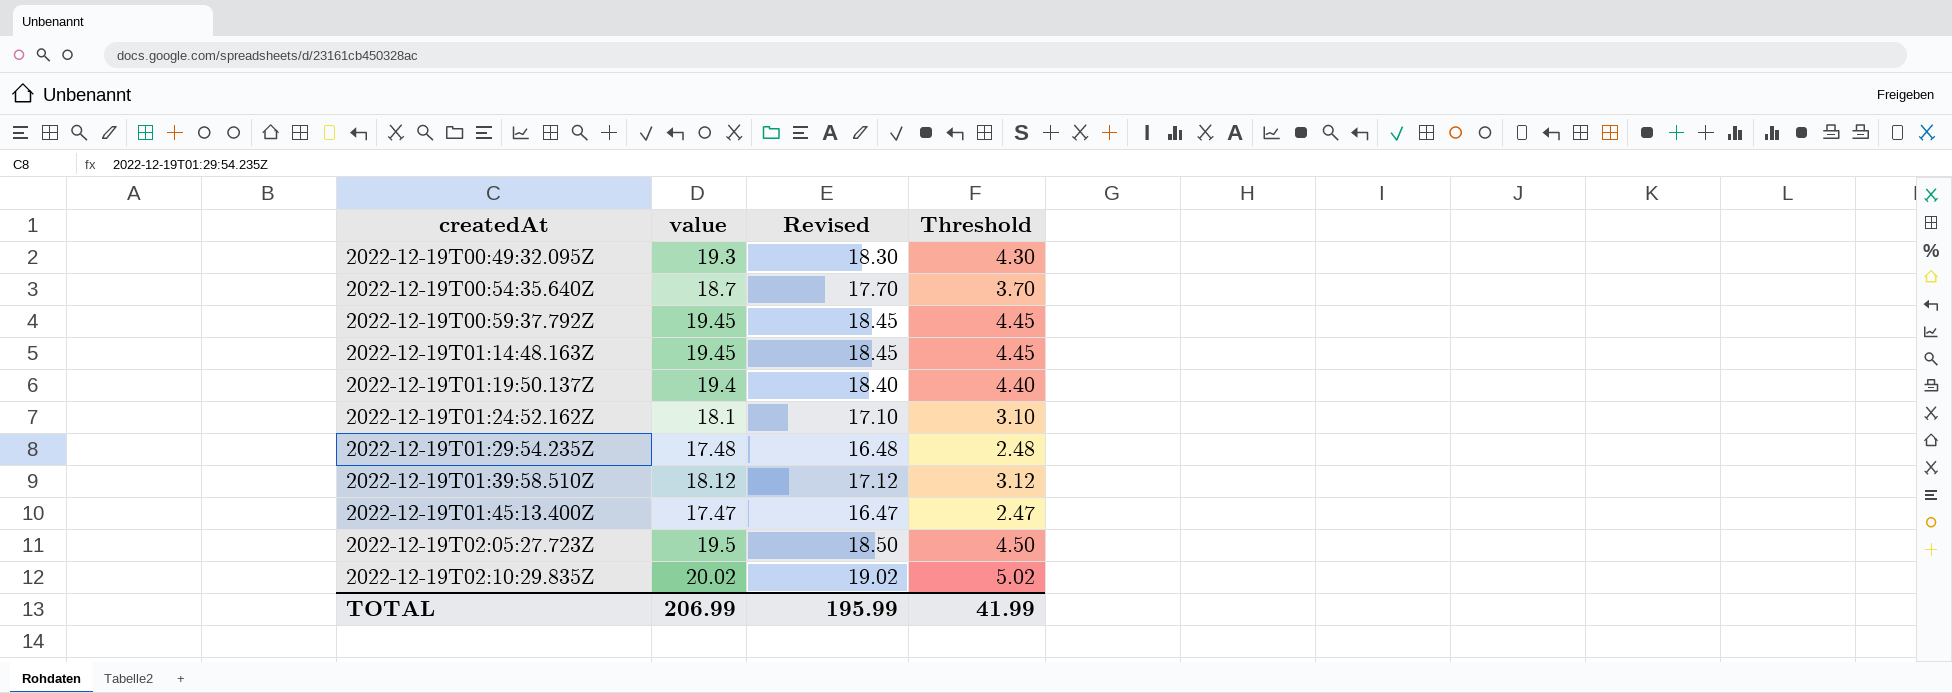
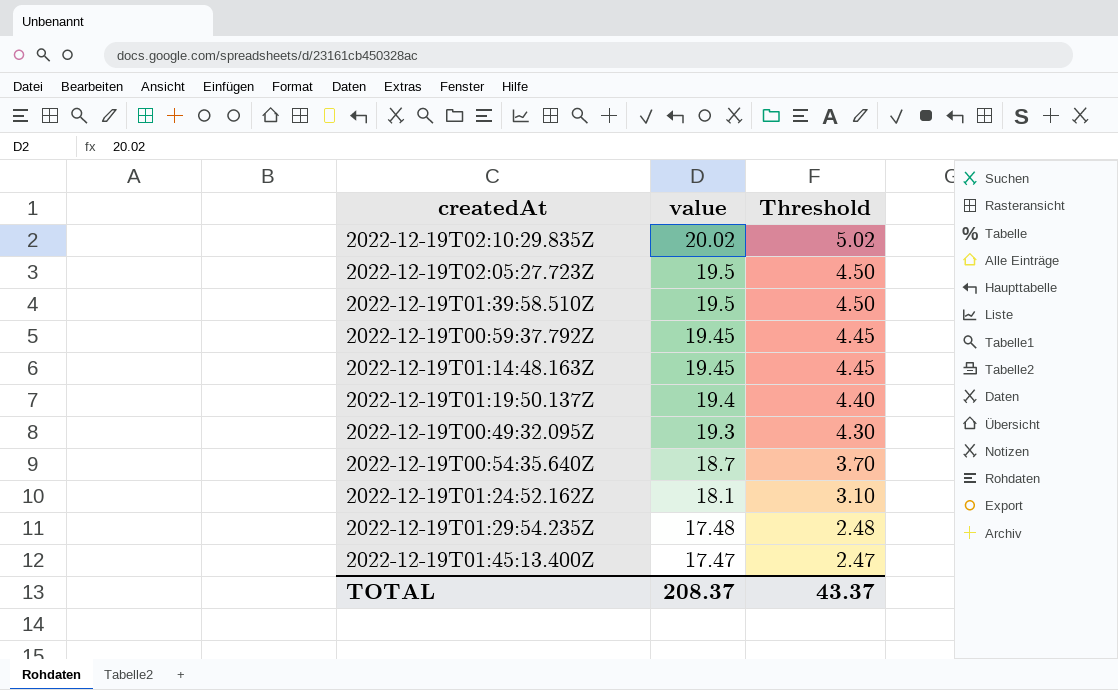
row order: createdAt ascending -> value descending
column Revised | formula: [value] - 1 -> none
2022-12-19T01:39:58.510Z | value: 18.12 -> 19.5
2022-12-19T01:39:58.510Z | Threshold: 3.12 -> 4.50
TOTAL | value: 206.99 -> 208.37
TOTAL | Threshold: 41.99 -> 43.37

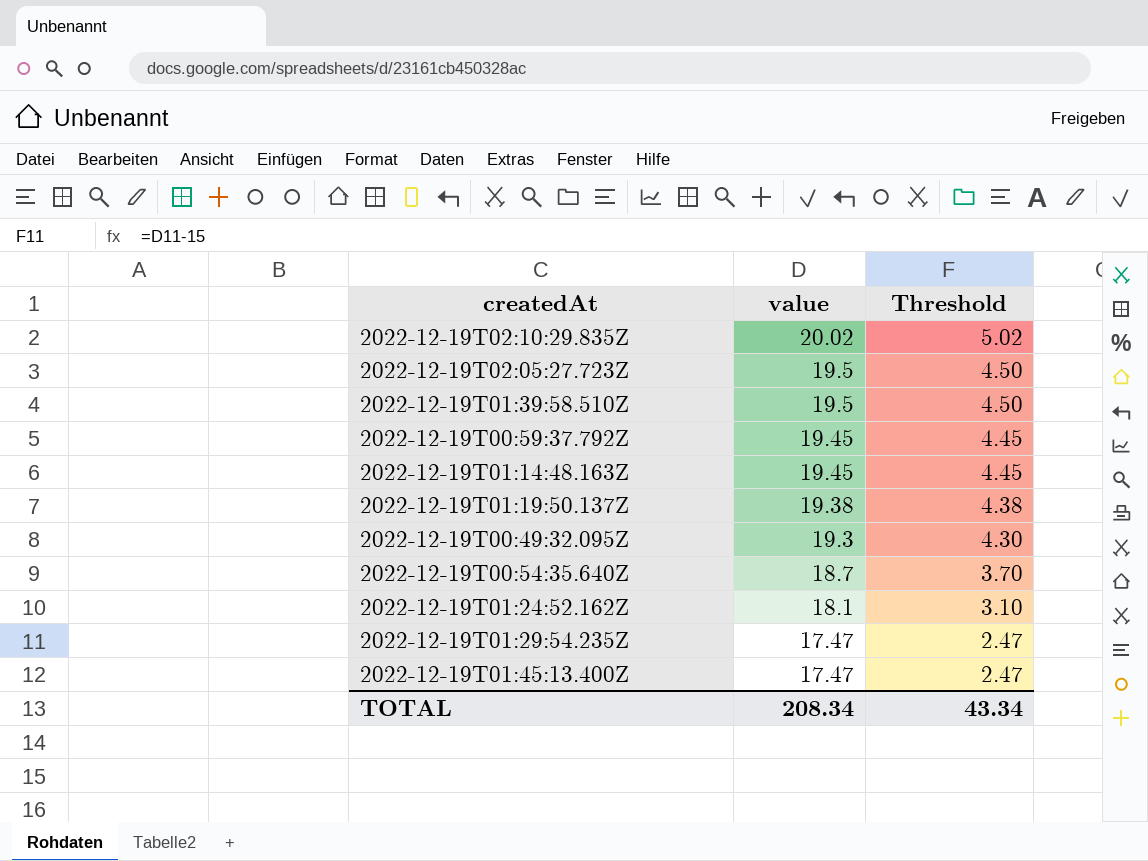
2022-12-19T01:19:50.137Z | value: 19.4 -> 19.38
2022-12-19T01:19:50.137Z | Threshold: 4.40 -> 4.38
2022-12-19T01:29:54.235Z | value: 17.48 -> 17.47
2022-12-19T01:29:54.235Z | Threshold: 2.48 -> 2.47
TOTAL | value: 208.37 -> 208.34
TOTAL | Threshold: 43.37 -> 43.34

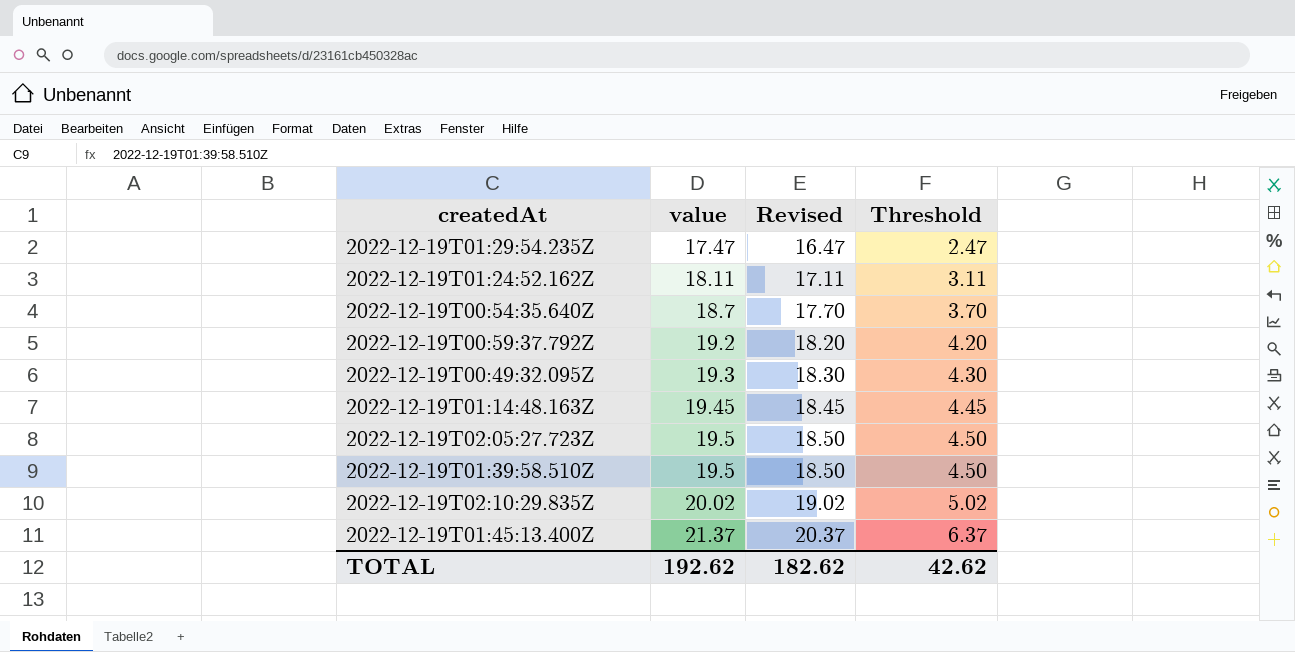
row order: value descending -> value ascending
column Revised | formula: none -> [value] - 1
row 2022-12-19T01:19:50.137Z: 19.38 | 4.38 -> none
2022-12-19T01:24:52.162Z | value: 18.1 -> 18.11
2022-12-19T01:24:52.162Z | Threshold: 3.10 -> 3.11
2022-12-19T00:59:37.792Z | value: 19.45 -> 19.2
2022-12-19T00:59:37.792Z | Threshold: 4.45 -> 4.20
2022-12-19T01:45:13.400Z | value: 17.47 -> 21.37
2022-12-19T01:45:13.400Z | Threshold: 2.47 -> 6.37
TOTAL | value: 208.34 -> 192.62
TOTAL | Threshold: 43.34 -> 42.62

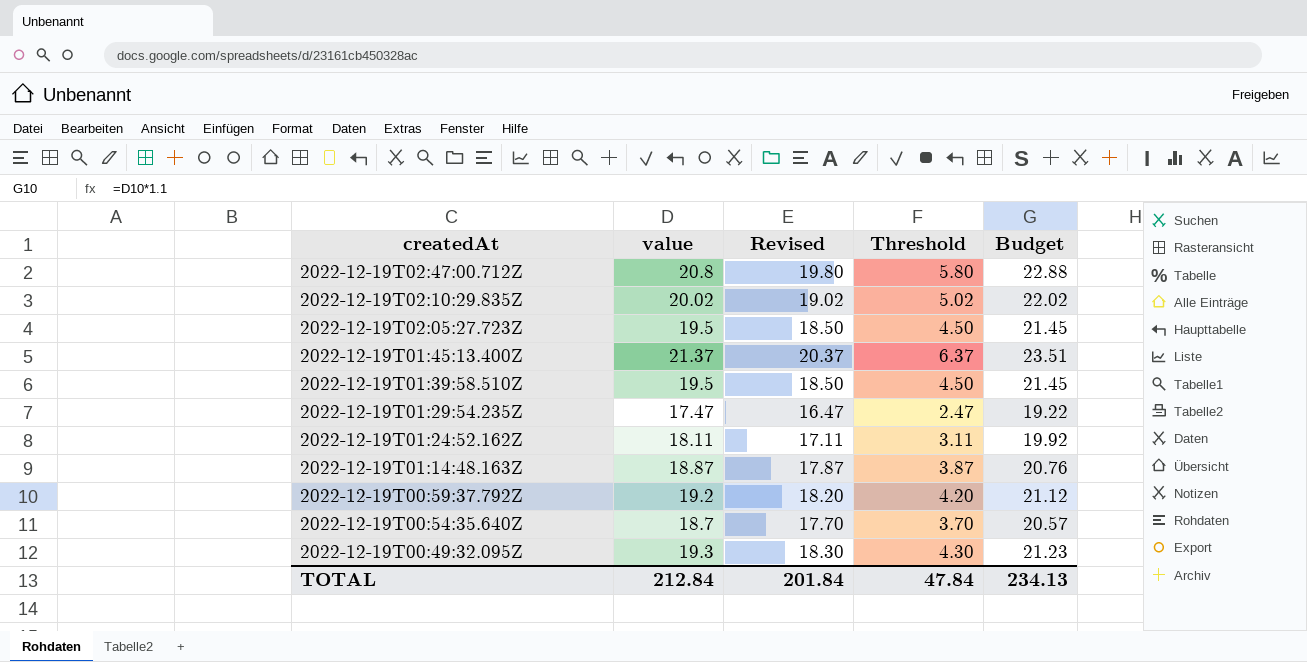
row order: value ascending -> createdAt descending
column Budget | formula: none -> [value] * 1.1
row 2022-12-19T02:47:00.712Z: none -> 20.8 | 19.80 | 5.80 | 22.88
2022-12-19T01:14:48.163Z | value: 19.45 -> 18.87
2022-12-19T01:14:48.163Z | Revised: 18.45 -> 17.87
2022-12-19T01:14:48.163Z | Threshold: 4.45 -> 3.87
TOTAL | value: 192.62 -> 212.84
TOTAL | Revised: 182.62 -> 201.84
TOTAL | Threshold: 42.62 -> 47.84

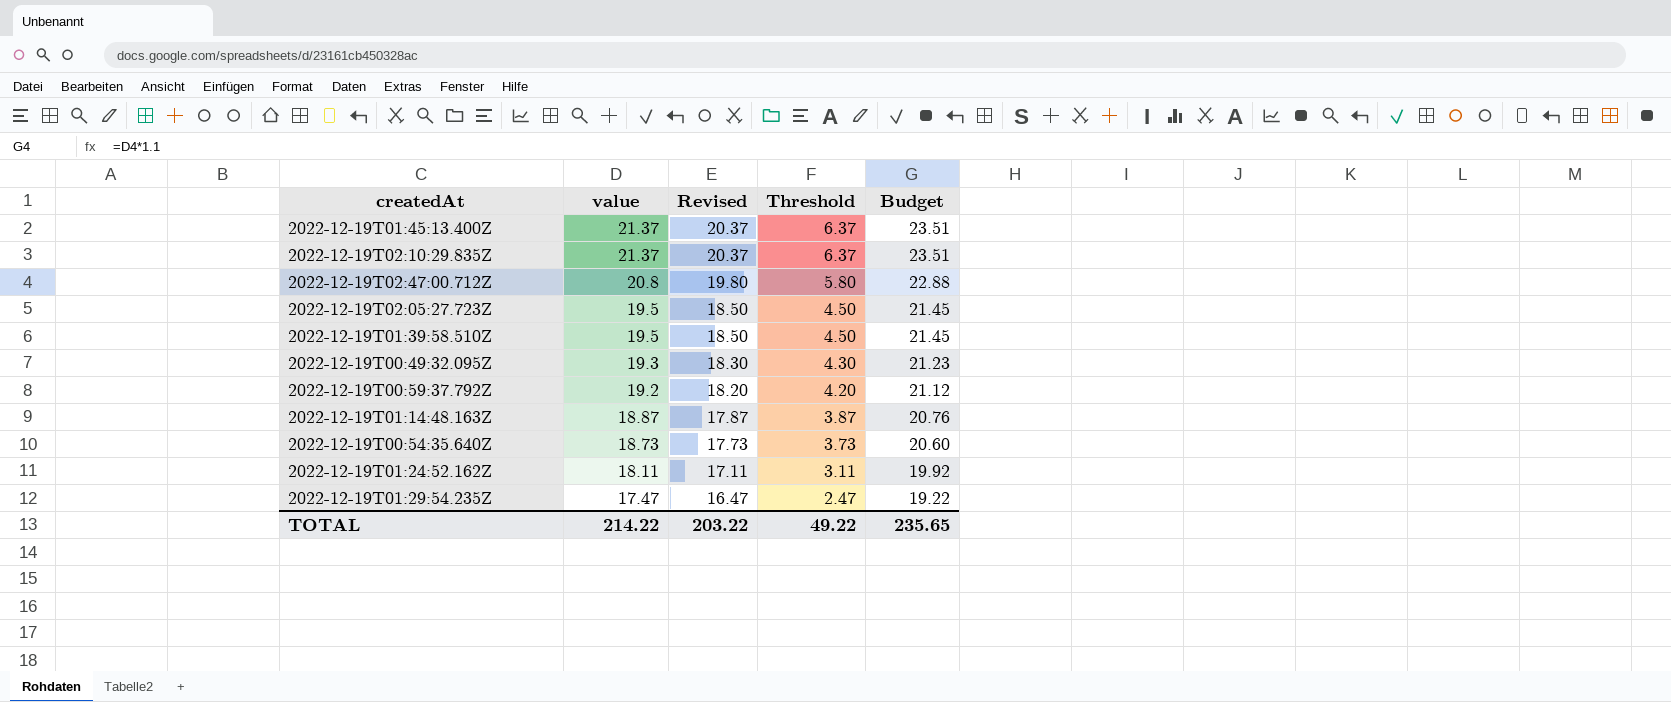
row order: createdAt descending -> value descending
2022-12-19T02:10:29.835Z | value: 20.02 -> 21.37
2022-12-19T02:10:29.835Z | Revised: 19.02 -> 20.37
2022-12-19T02:10:29.835Z | Threshold: 5.02 -> 6.37
2022-12-19T02:10:29.835Z | Budget: 22.02 -> 23.51
2022-12-19T00:54:35.640Z | value: 18.7 -> 18.73
2022-12-19T00:54:35.640Z | Revised: 17.70 -> 17.73
2022-12-19T00:54:35.640Z | Threshold: 3.70 -> 3.73
2022-12-19T00:54:35.640Z | Budget: 20.57 -> 20.60
TOTAL | value: 212.84 -> 214.22
TOTAL | Revised: 201.84 -> 203.22
TOTAL | Threshold: 47.84 -> 49.22
TOTAL | Budget: 234.13 -> 235.65

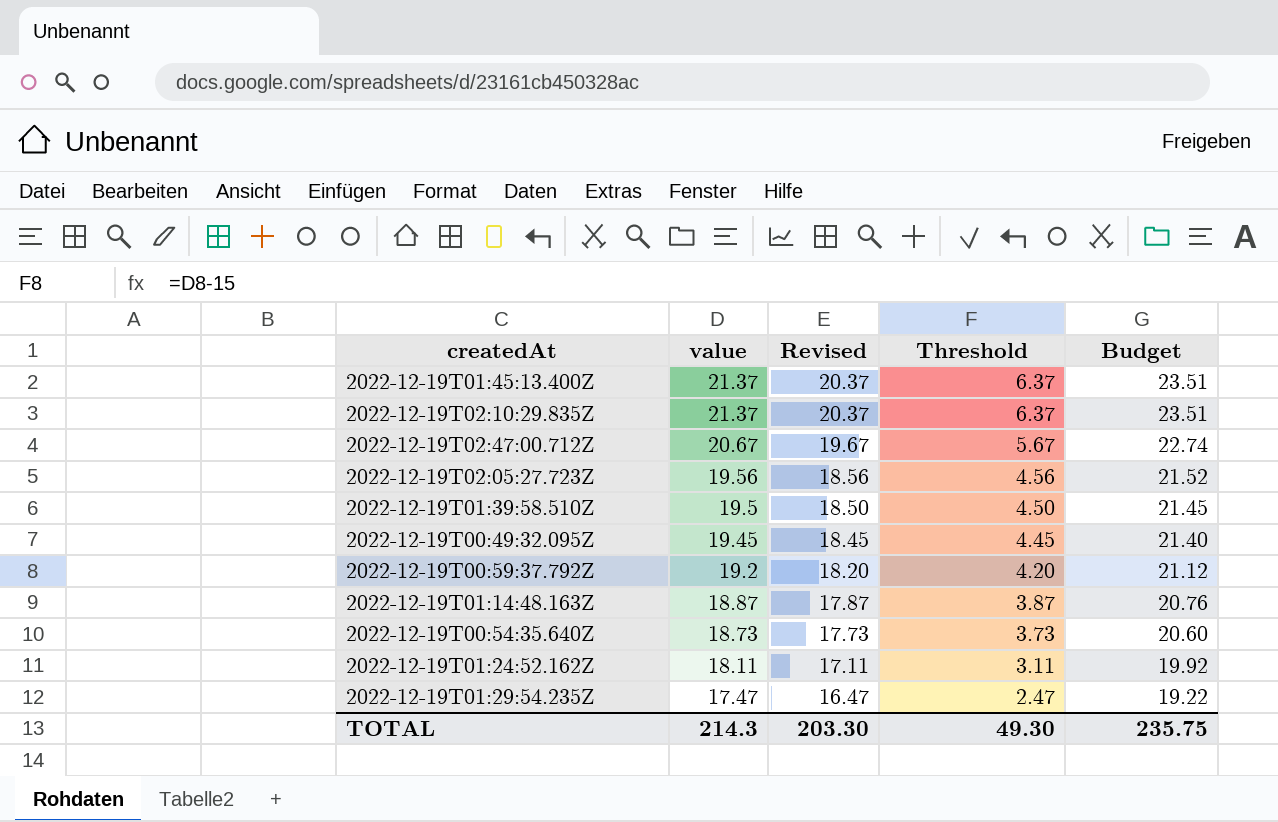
2022-12-19T02:47:00.712Z | value: 20.8 -> 20.67
2022-12-19T02:47:00.712Z | Revised: 19.80 -> 19.67
2022-12-19T02:47:00.712Z | Threshold: 5.80 -> 5.67
2022-12-19T02:47:00.712Z | Budget: 22.88 -> 22.74
2022-12-19T02:05:27.723Z | value: 19.5 -> 19.56
2022-12-19T02:05:27.723Z | Revised: 18.50 -> 18.56
2022-12-19T02:05:27.723Z | Threshold: 4.50 -> 4.56
2022-12-19T02:05:27.723Z | Budget: 21.45 -> 21.52
2022-12-19T00:49:32.095Z | value: 19.3 -> 19.45
2022-12-19T00:49:32.095Z | Revised: 18.30 -> 18.45
2022-12-19T00:49:32.095Z | Threshold: 4.30 -> 4.45
2022-12-19T00:49:32.095Z | Budget: 21.23 -> 21.40
TOTAL | value: 214.22 -> 214.3
TOTAL | Revised: 203.22 -> 203.30
TOTAL | Threshold: 49.22 -> 49.30
TOTAL | Budget: 235.65 -> 235.75

